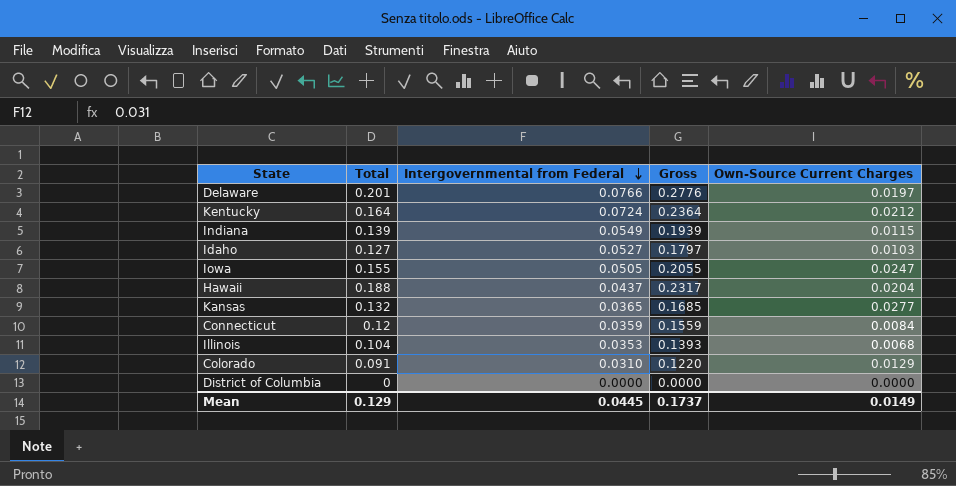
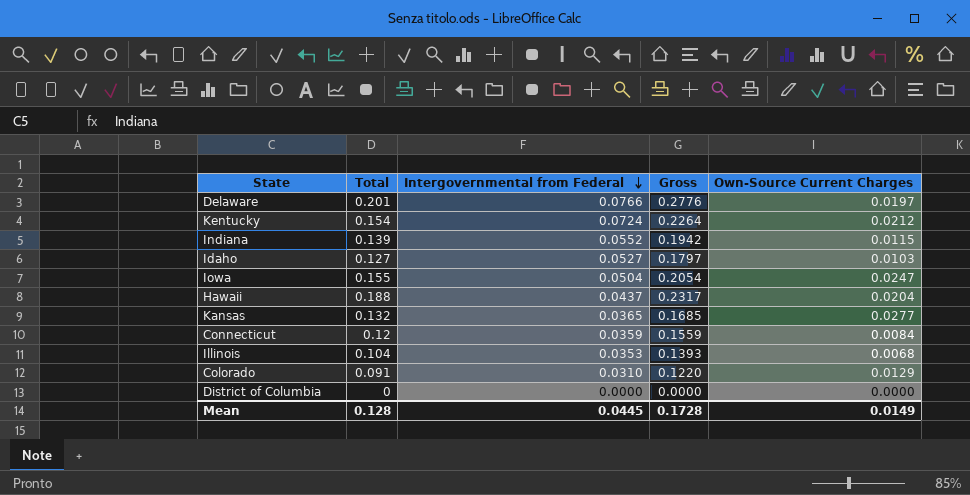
Kentucky | Total: 0.164 -> 0.154
Kentucky | Gross: 0.2364 -> 0.2264
Indiana | Intergovernmental from Federal: 0.0549 -> 0.0552
Indiana | Gross: 0.1939 -> 0.1942
Iowa | Intergovernmental from Federal: 0.0505 -> 0.0504
Iowa | Gross: 0.2055 -> 0.2054
Mean | Total: 0.129 -> 0.128
Mean | Gross: 0.1737 -> 0.1728

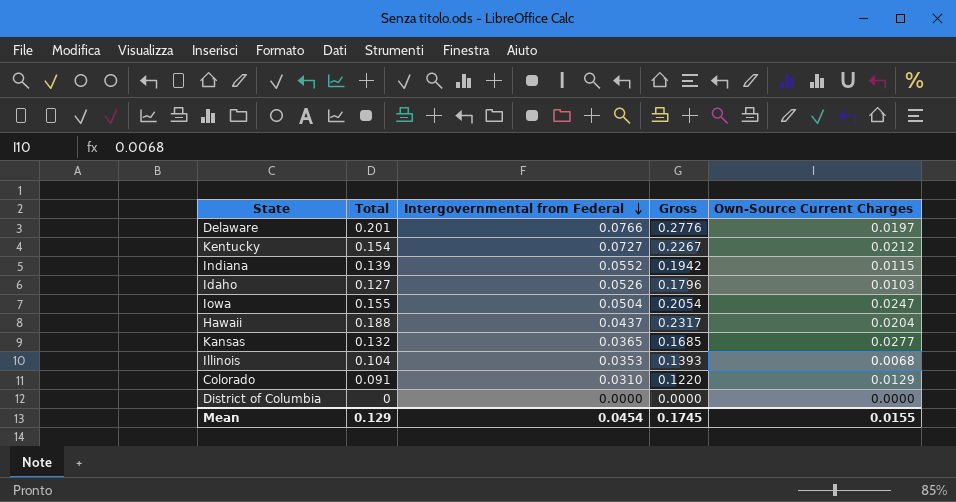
row Connecticut: 0.12 | 0.0359 | 0.1559 | 0.0084 -> none
Kentucky | Intergovernmental from Federal: 0.0724 -> 0.0727
Kentucky | Gross: 0.2264 -> 0.2267
Idaho | Intergovernmental from Federal: 0.0527 -> 0.0526
Idaho | Gross: 0.1797 -> 0.1796
Mean | Total: 0.128 -> 0.129
Mean | Intergovernmental from Federal: 0.0445 -> 0.0454
Mean | Gross: 0.1728 -> 0.1745
Mean | Own-Source Current Charges: 0.0149 -> 0.0155

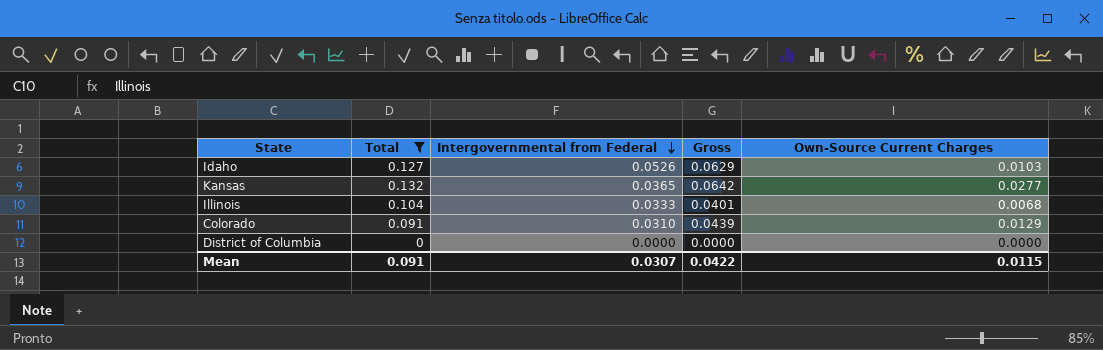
filter: none -> Total <= 0.132
column Gross | formula: [Total] + [Intergovernmental from Federal] -> [Intergovernmental from Federal] + [Own-Source Current Charges]
Illinois | Intergovernmental from Federal: 0.0353 -> 0.0333
Mean | Total: 0.129 -> 0.091
Mean | Intergovernmental from Federal: 0.0454 -> 0.0307
Mean | Gross: 0.1745 -> 0.0422
Mean | Own-Source Current Charges: 0.0155 -> 0.0115

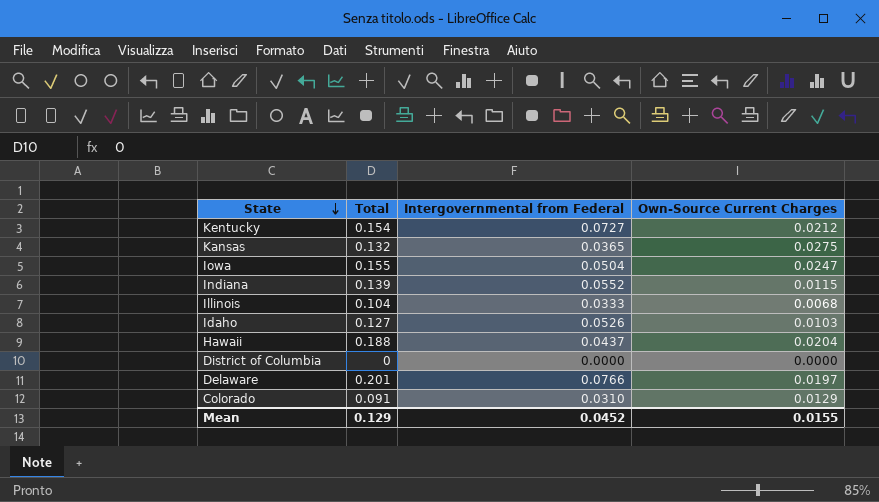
filter: Total <= 0.132 -> none
row order: Intergovernmental from Federal descending -> State descending
column Gross | formula: [Intergovernmental from Federal] + [Own-Source Current Charges] -> none
Kansas | Own-Source Current Charges: 0.0277 -> 0.0275
Mean | Total: 0.091 -> 0.129
Mean | Intergovernmental from Federal: 0.0307 -> 0.0452
Mean | Own-Source Current Charges: 0.0115 -> 0.0155

